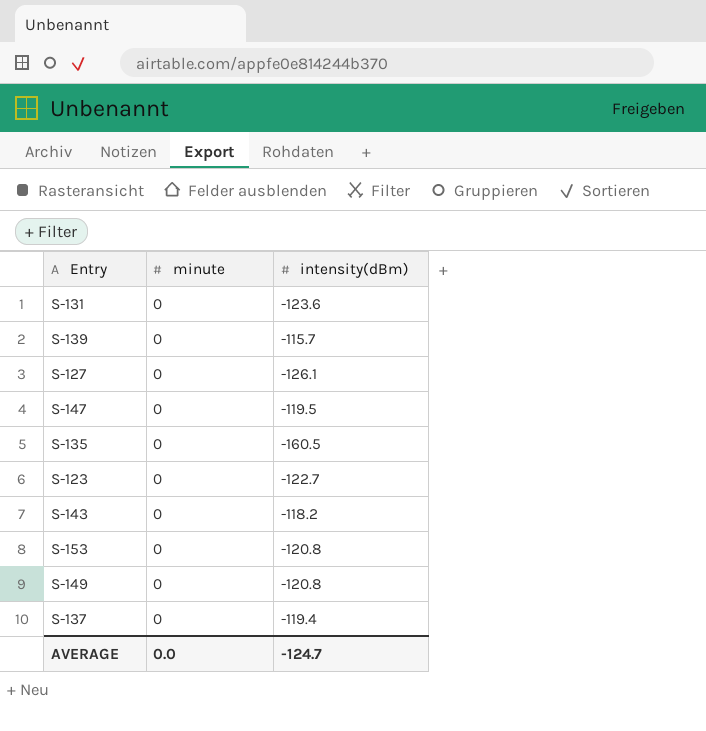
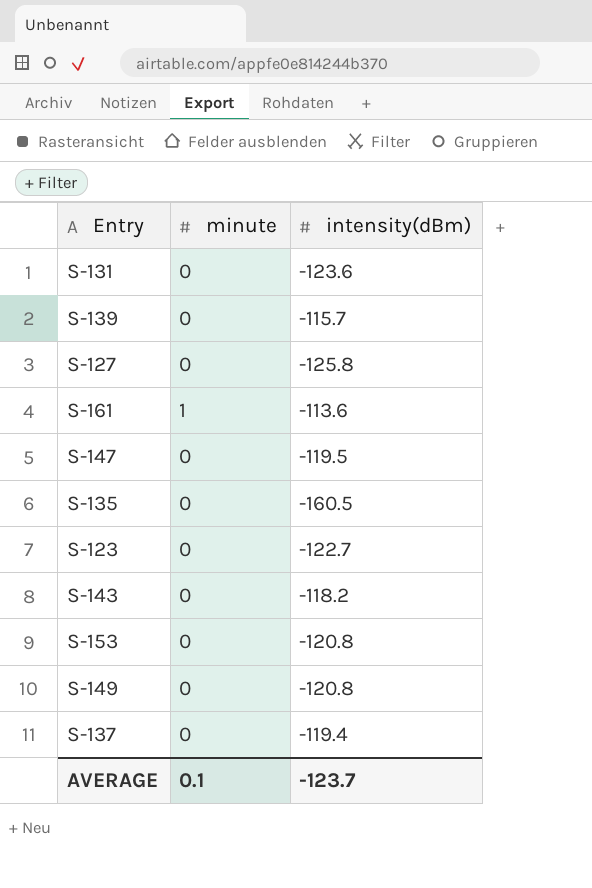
S-127 | intensity(dBm): -126.1 -> -125.8
row S-161: none -> 1 | -113.6
AVERAGE | minute: 0.0 -> 0.1
AVERAGE | intensity(dBm): -124.7 -> -123.7

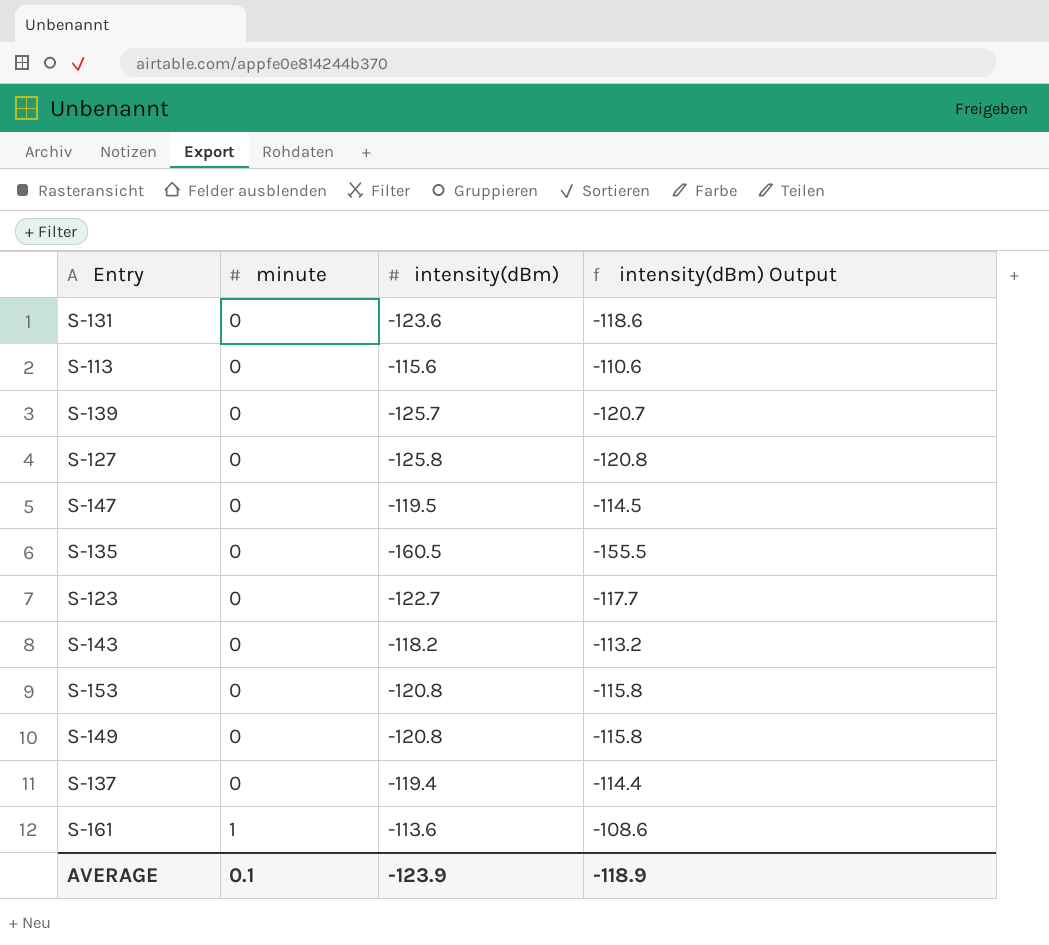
row order: none -> minute ascending
column intensity(dBm) Output | formula: none -> [intensity(dBm)] + 5
row S-113: none -> 0 | -115.6 | -110.6
S-139 | intensity(dBm): -115.7 -> -125.7
AVERAGE | intensity(dBm): -123.7 -> -123.9

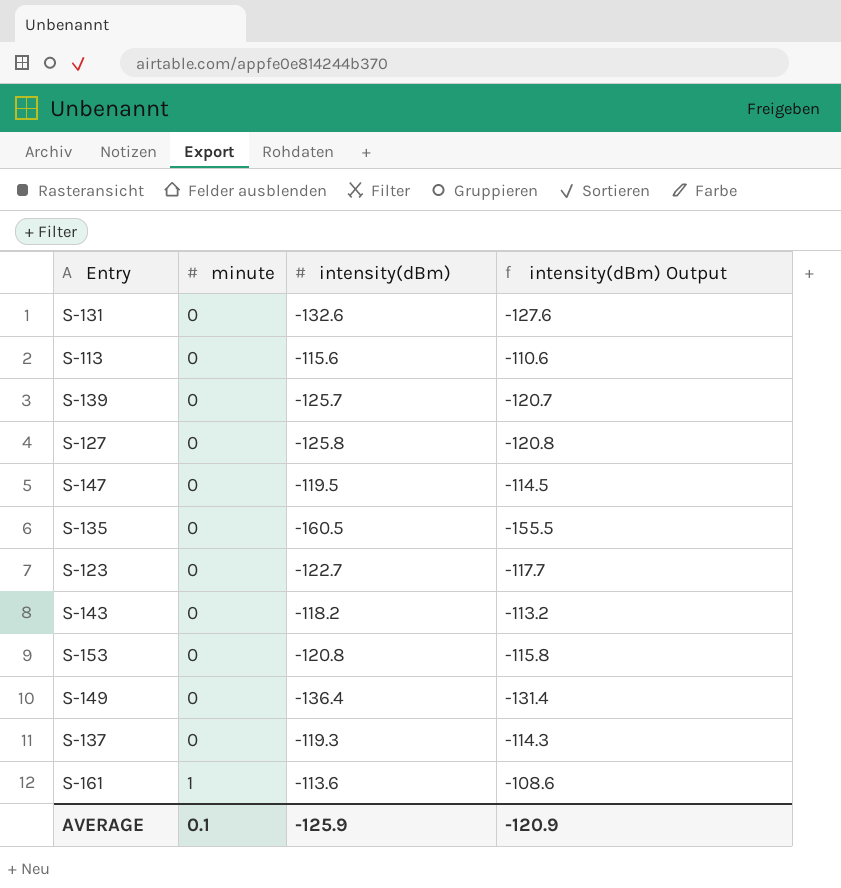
S-131 | intensity(dBm): -123.6 -> -132.6
S-131 | intensity(dBm) Output: -118.6 -> -127.6
S-149 | intensity(dBm): -120.8 -> -136.4
S-149 | intensity(dBm) Output: -115.8 -> -131.4
S-137 | intensity(dBm): -119.4 -> -119.3
S-137 | intensity(dBm) Output: -114.4 -> -114.3
AVERAGE | intensity(dBm): -123.9 -> -125.9
AVERAGE | intensity(dBm) Output: -118.9 -> -120.9

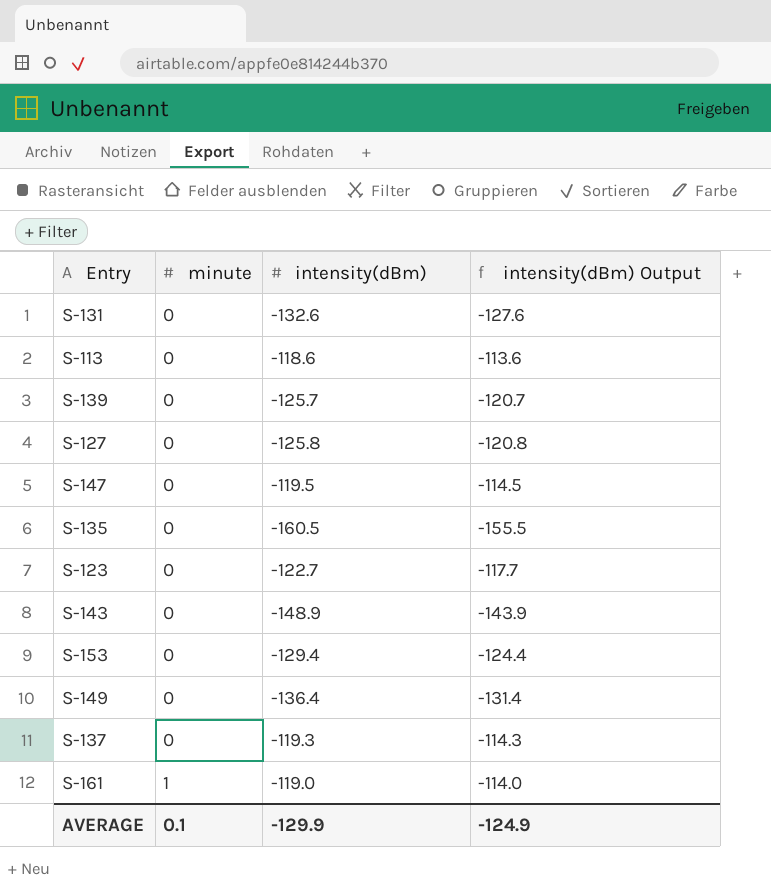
S-113 | intensity(dBm): -115.6 -> -118.6
S-113 | intensity(dBm) Output: -110.6 -> -113.6
S-143 | intensity(dBm): -118.2 -> -148.9
S-143 | intensity(dBm) Output: -113.2 -> -143.9
S-153 | intensity(dBm): -120.8 -> -129.4
S-153 | intensity(dBm) Output: -115.8 -> -124.4
S-161 | intensity(dBm): -113.6 -> -119.0
S-161 | intensity(dBm) Output: -108.6 -> -114.0
AVERAGE | intensity(dBm): -125.9 -> -129.9
AVERAGE | intensity(dBm) Output: -120.9 -> -124.9

